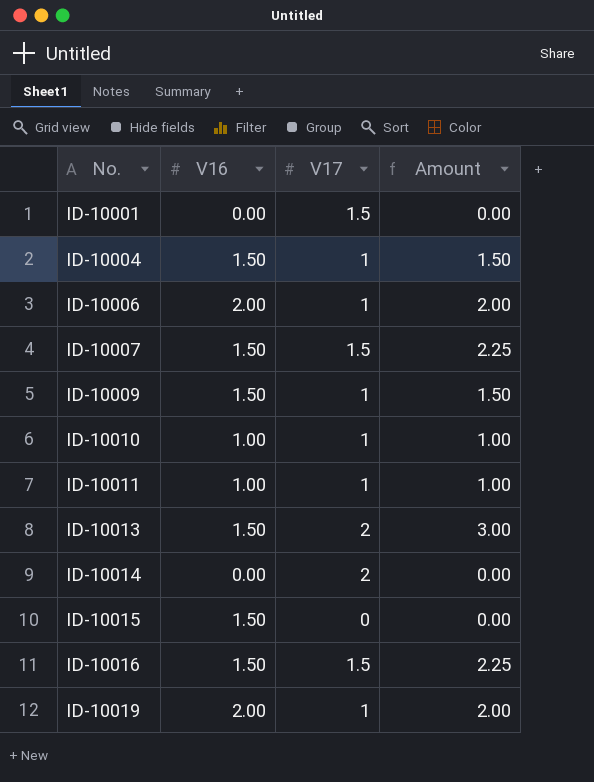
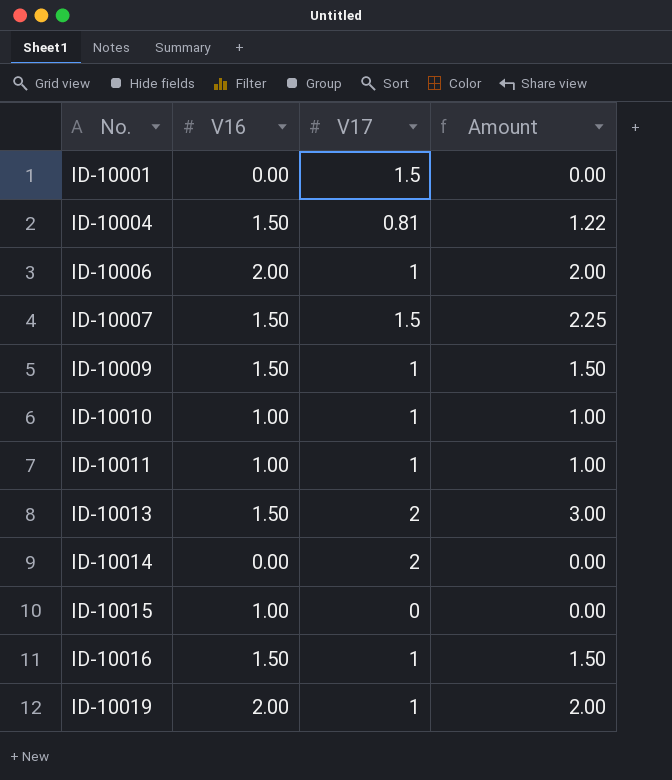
ID-10004 | V17: 1 -> 0.81
ID-10004 | Amount: 1.50 -> 1.22
ID-10015 | V16: 1.50 -> 1.00
ID-10016 | V17: 1.5 -> 1
ID-10016 | Amount: 2.25 -> 1.50

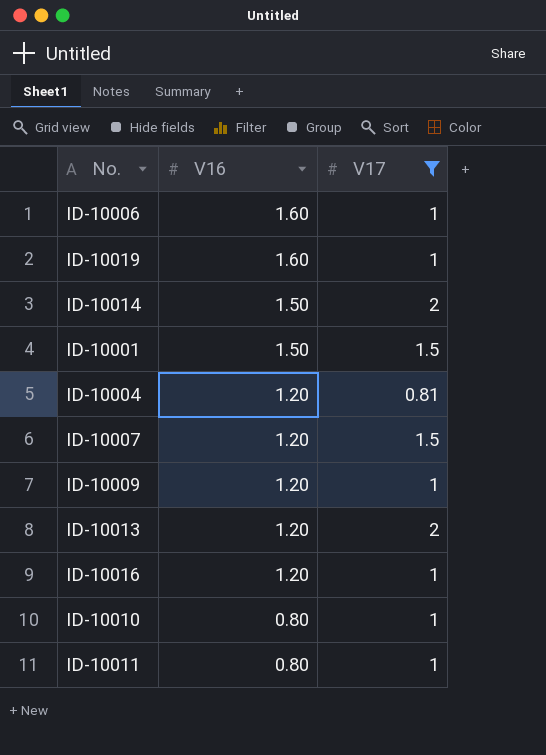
filter: none -> V17 != 0
row order: No. ascending -> V16 descending
column Amount | formula: [V16] * [V17] -> none
ID-10006 | V16: 2.00 -> 1.60
ID-10019 | V16: 2.00 -> 1.60
ID-10014 | V16: 0.00 -> 1.50
ID-10001 | V16: 0.00 -> 1.50
ID-10004 | V16: 1.50 -> 1.20
ID-10007 | V16: 1.50 -> 1.20
ID-10009 | V16: 1.50 -> 1.20
ID-10013 | V16: 1.50 -> 1.20
ID-10016 | V16: 1.50 -> 1.20
ID-10010 | V16: 1.00 -> 0.80
ID-10011 | V16: 1.00 -> 0.80

